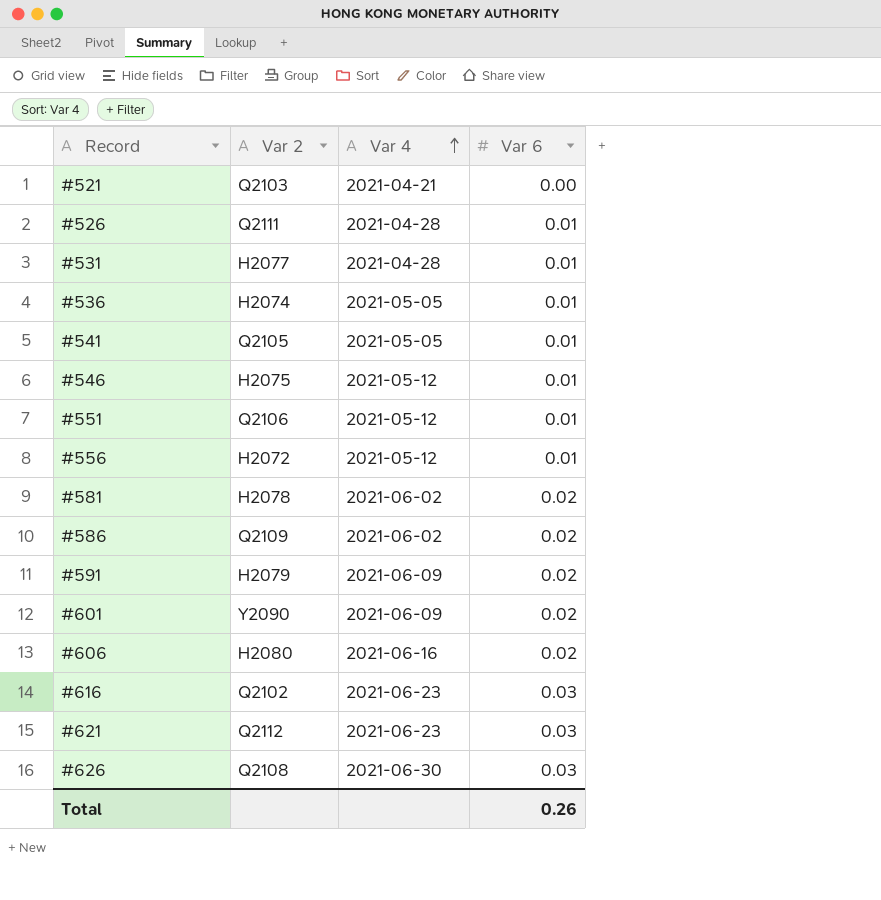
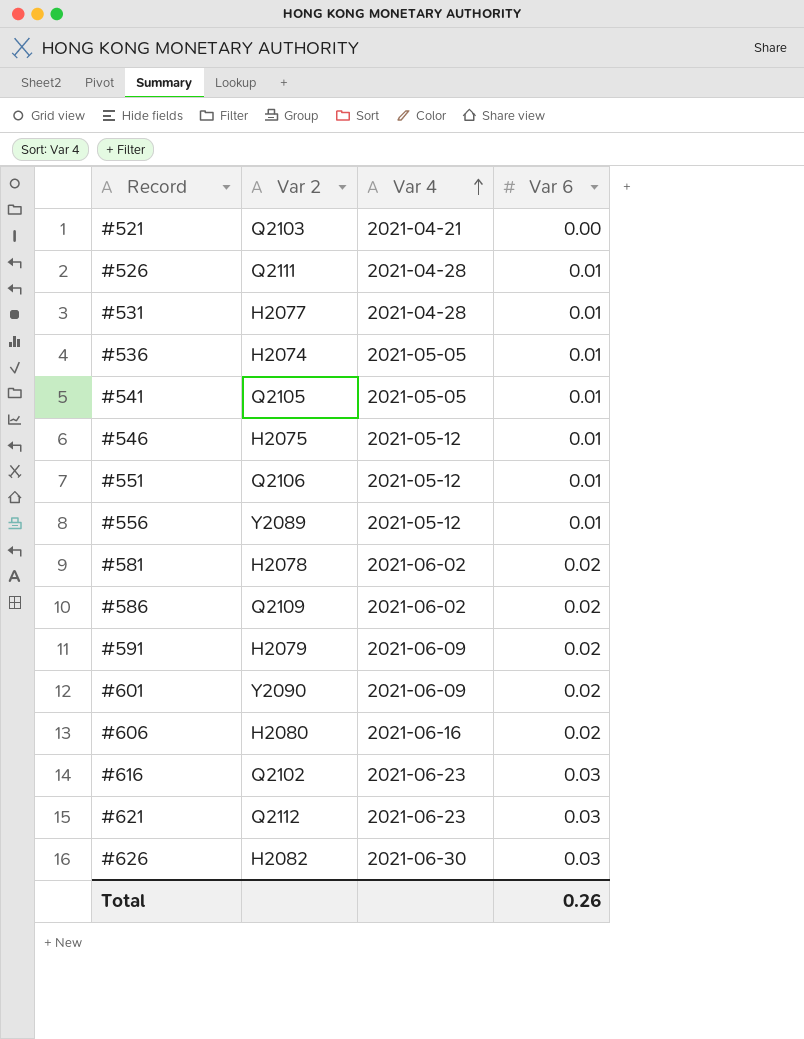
#556 | Var 2: H2072 -> Y2089
#626 | Var 2: Q2108 -> H2082

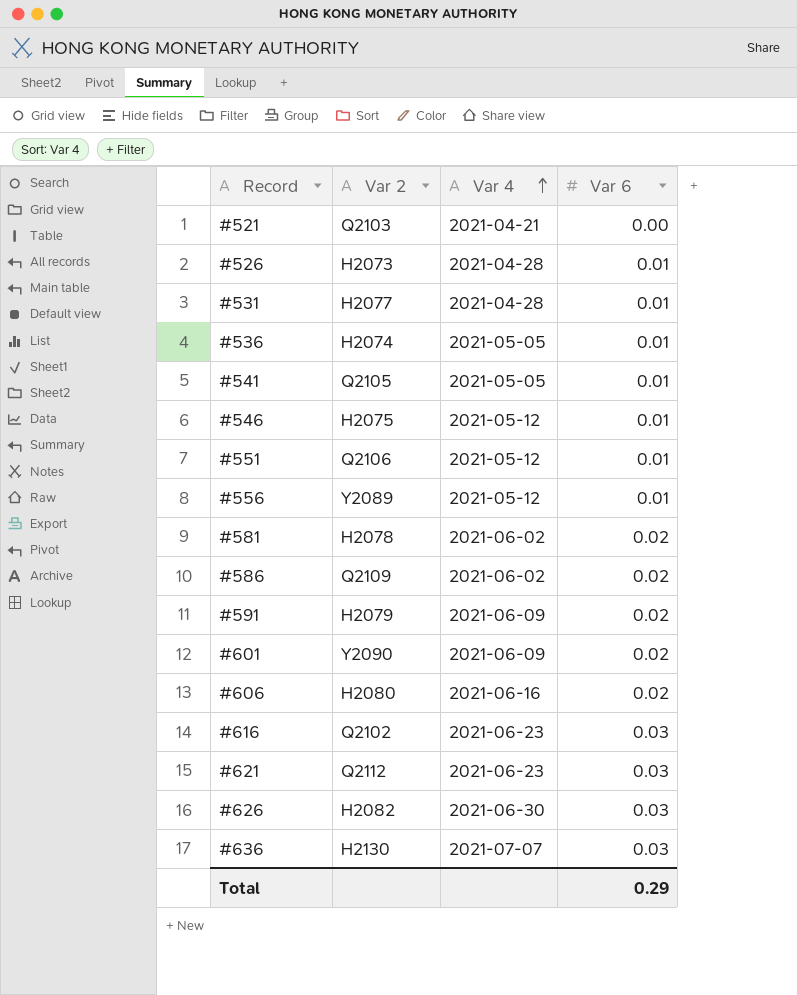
#526 | Var 2: Q2111 -> H2073
row #636: none -> H2130 | 2021-07-07 | 0.03
Total | Var 6: 0.26 -> 0.29

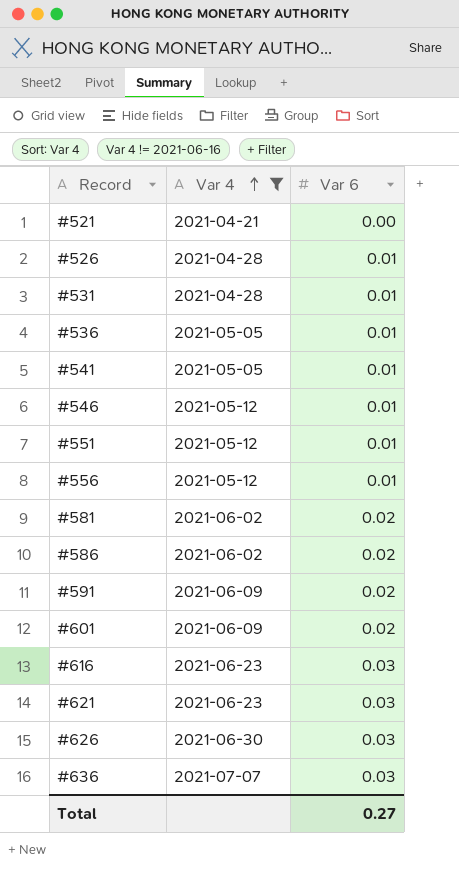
filter: none -> Var 4 != 2021-06-16
column Var 2 | position: 2 -> none
Total | Var 6: 0.29 -> 0.27

